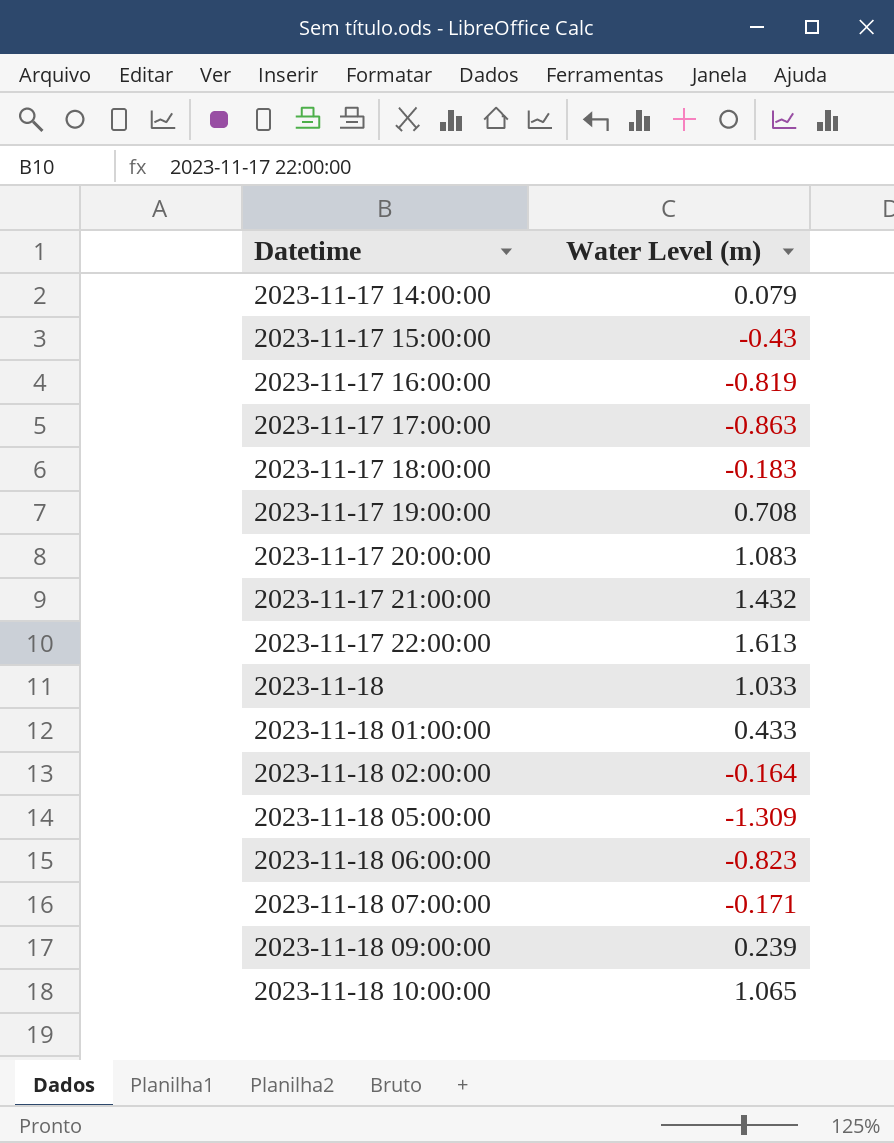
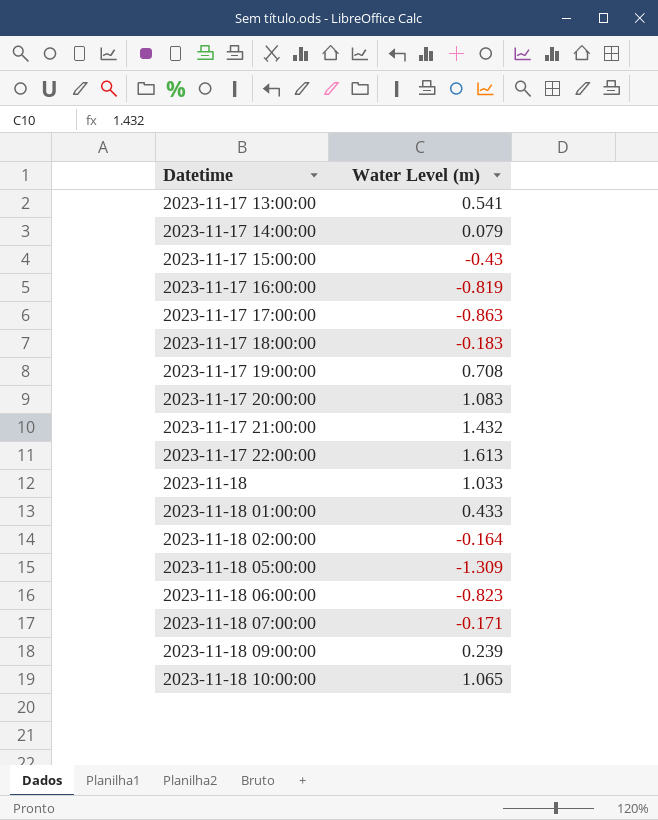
row 2023-11-17 13:00:00: none -> 0.541

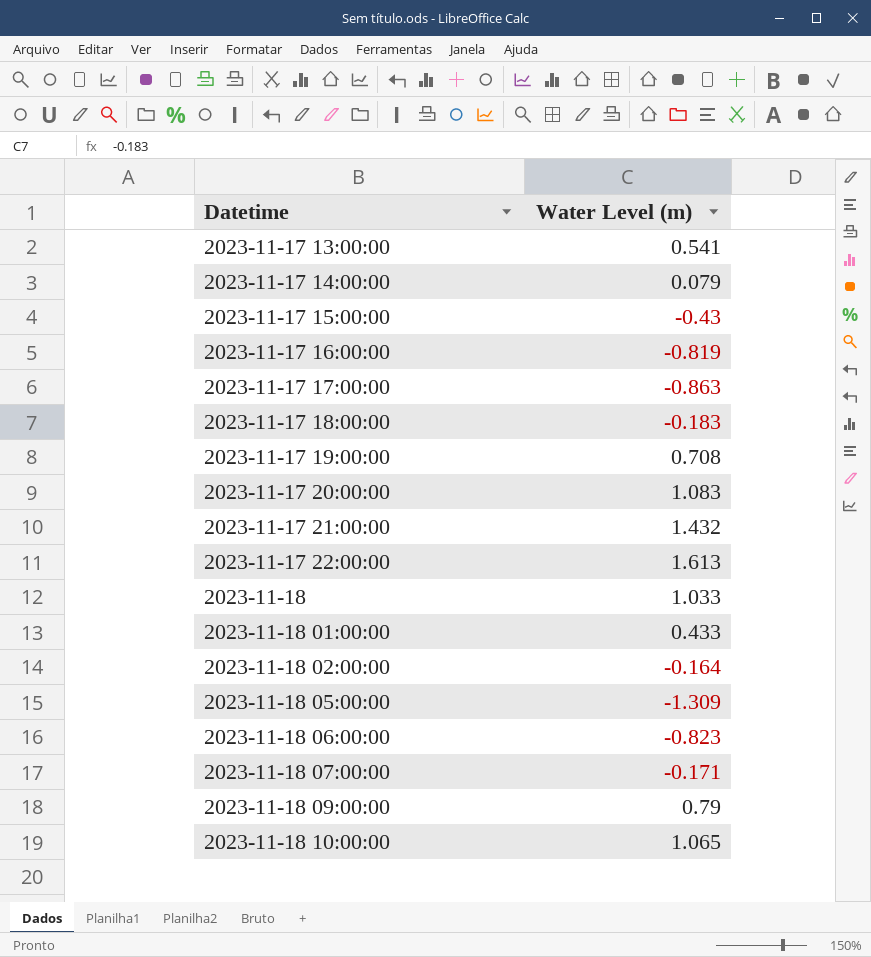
2023-11-18 09:00:00 | Water Level (m): 0.239 -> 0.79

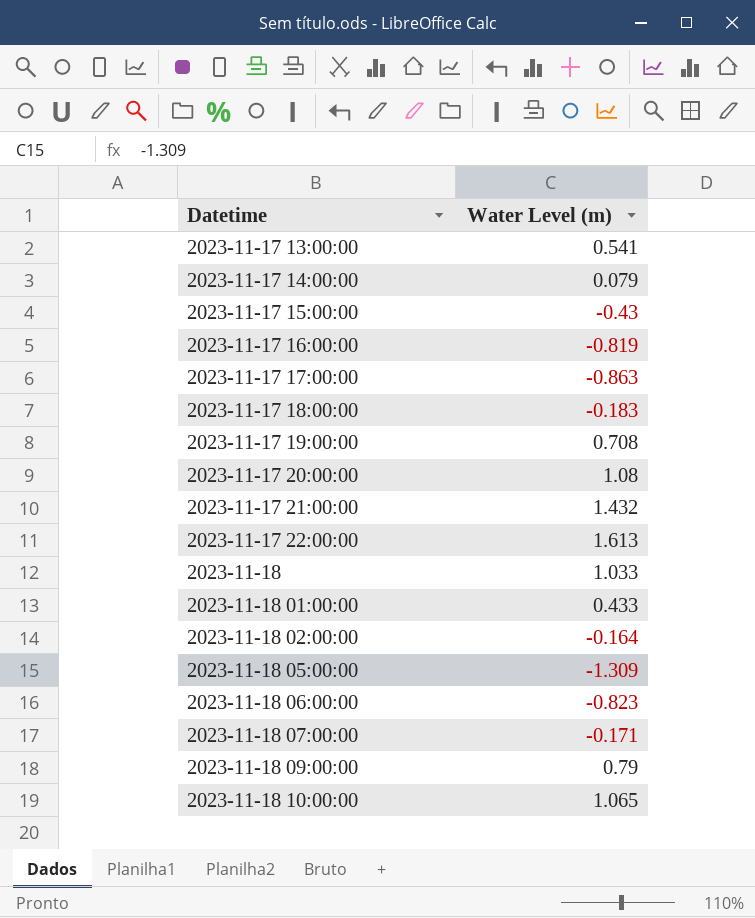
2023-11-17 20:00:00 | Water Level (m): 1.083 -> 1.08

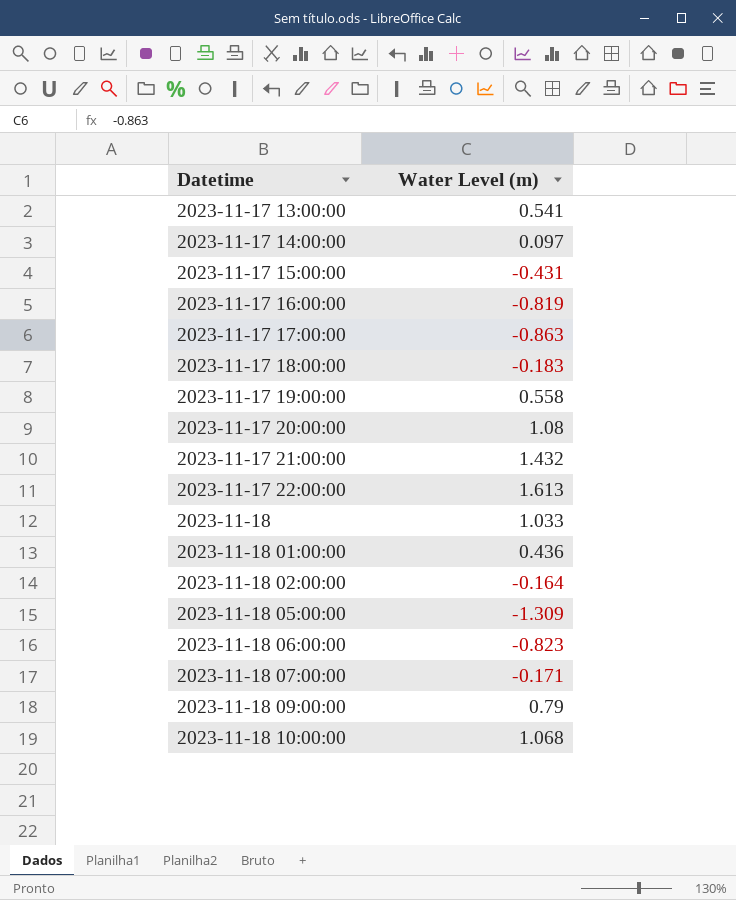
2023-11-17 14:00:00 | Water Level (m): 0.079 -> 0.097
2023-11-17 15:00:00 | Water Level (m): -0.43 -> -0.431
2023-11-17 19:00:00 | Water Level (m): 0.708 -> 0.558
2023-11-18 01:00:00 | Water Level (m): 0.433 -> 0.436
2023-11-18 10:00:00 | Water Level (m): 1.065 -> 1.068

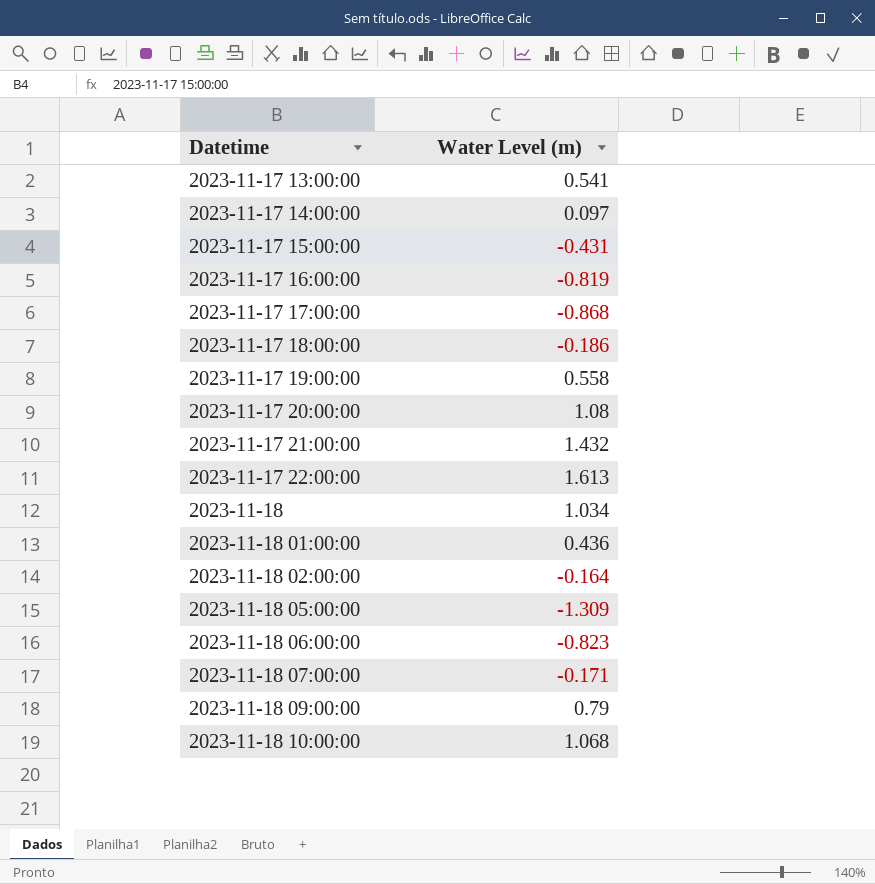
2023-11-17 17:00:00 | Water Level (m): -0.863 -> -0.868
2023-11-17 18:00:00 | Water Level (m): -0.183 -> -0.186
2023-11-18 | Water Level (m): 1.033 -> 1.034

